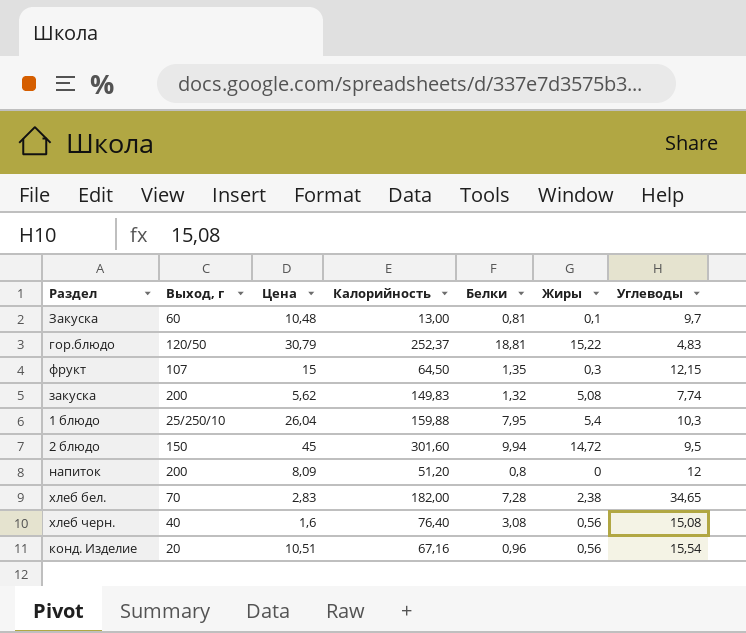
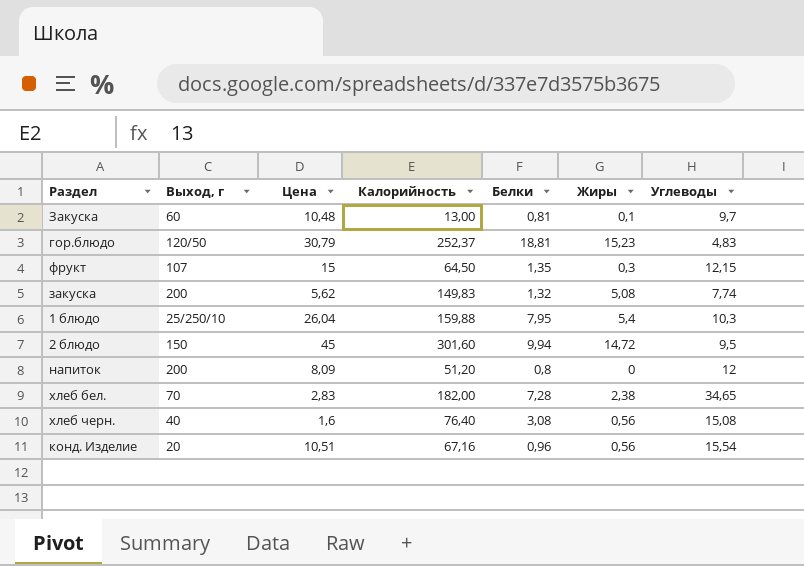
гор.блюдо | Жиры: 15,22 -> 15,23

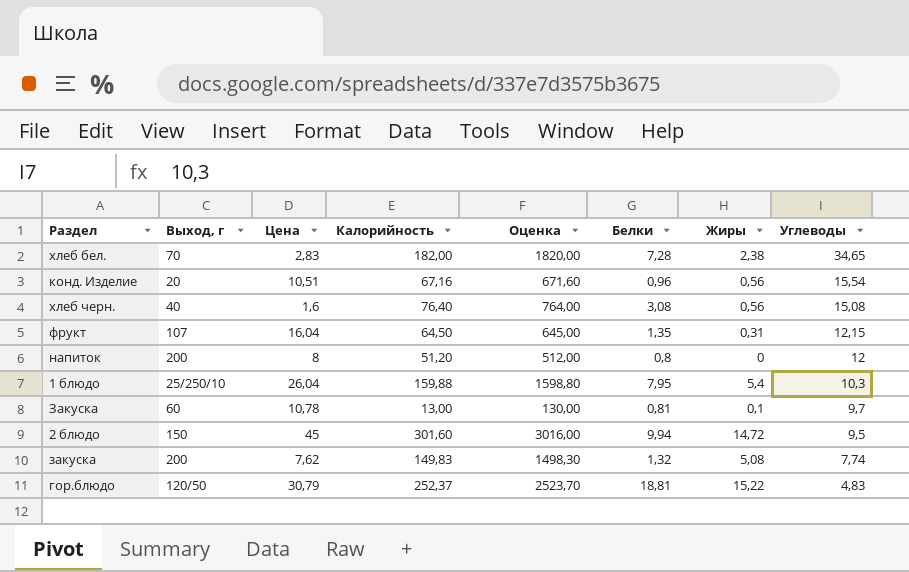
row order: none -> Углеводы descending
column Оценка | formula: none -> [Калорийность] * 10
фрукт | Цена: 15 -> 16,04
фрукт | Жиры: 0,3 -> 0,31
напиток | Цена: 8,09 -> 8
Закуска | Цена: 10,48 -> 10,78
закуска | Цена: 5,62 -> 7,62
гор.блюдо | Жиры: 15,23 -> 15,22

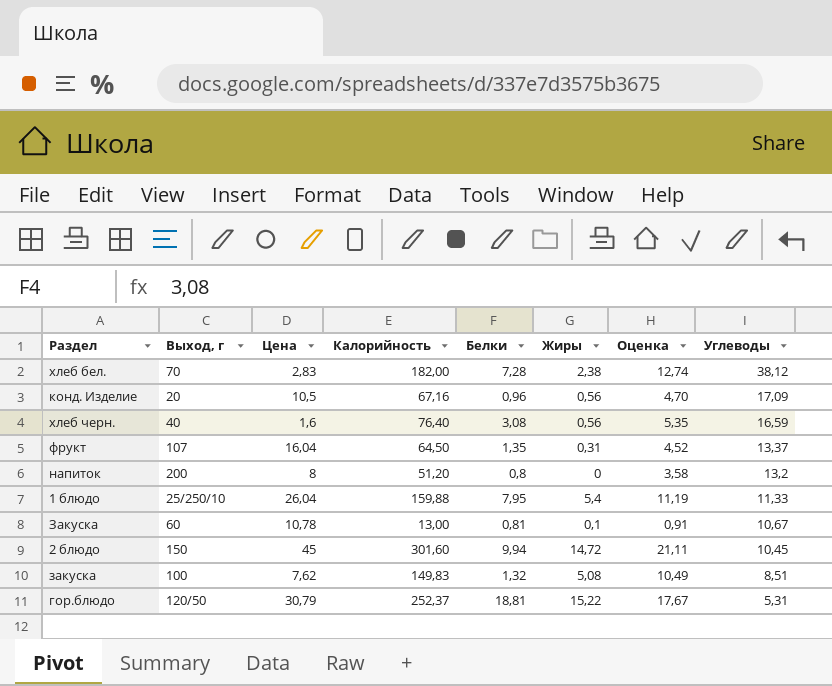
column Оценка | formula: [Калорийность] * 10 -> [Калорийность] * 0,07
column Оценка | position: 5 -> 7
хлеб бел. | Углеводы: 34,65 -> 38,12
конд. Изделие | Цена: 10,51 -> 10,5
конд. Изделие | Углеводы: 15,54 -> 17,09
хлеб черн. | Углеводы: 15,08 -> 16,59
фрукт | Углеводы: 12,15 -> 13,37
напиток | Углеводы: 12 -> 13,2
1 блюдо | Углеводы: 10,3 -> 11,33
Закуска | Углеводы: 9,7 -> 10,67
2 блюдо | Углеводы: 9,5 -> 10,45
закуска | Выход, г: 200 -> 100
закуска | Углеводы: 7,74 -> 8,51
гор.блюдо | Углеводы: 4,83 -> 5,31

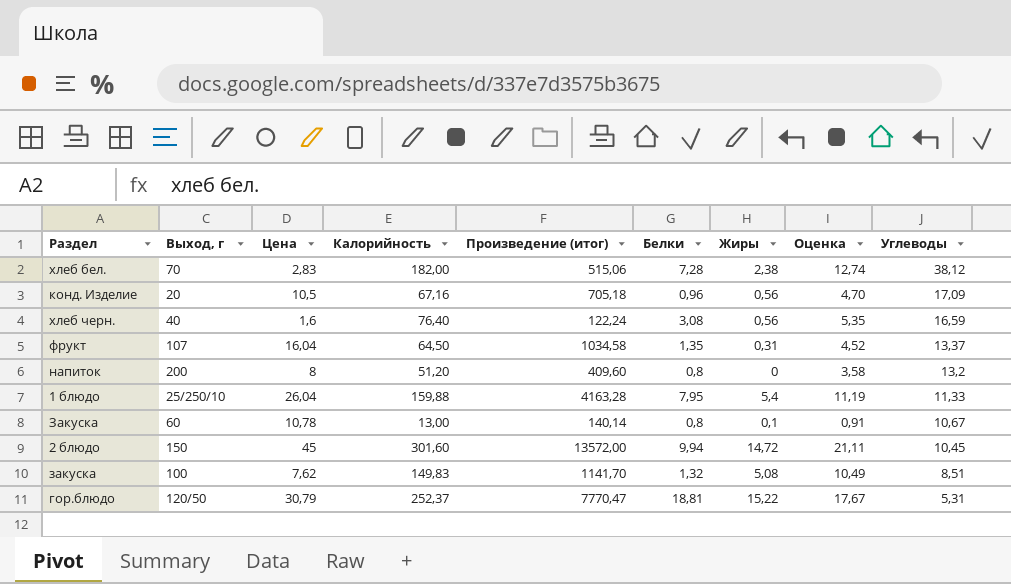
column Произведение (итог) | formula: none -> [Цена] * [Калорийность]
Закуска | Белки: 0,81 -> 0,8

